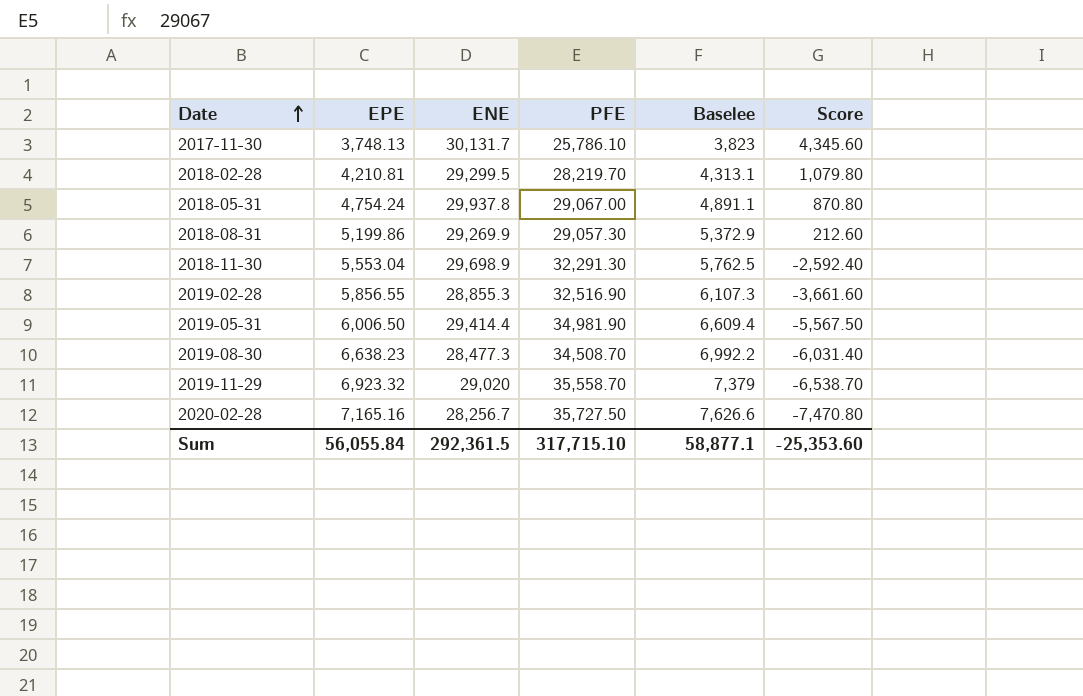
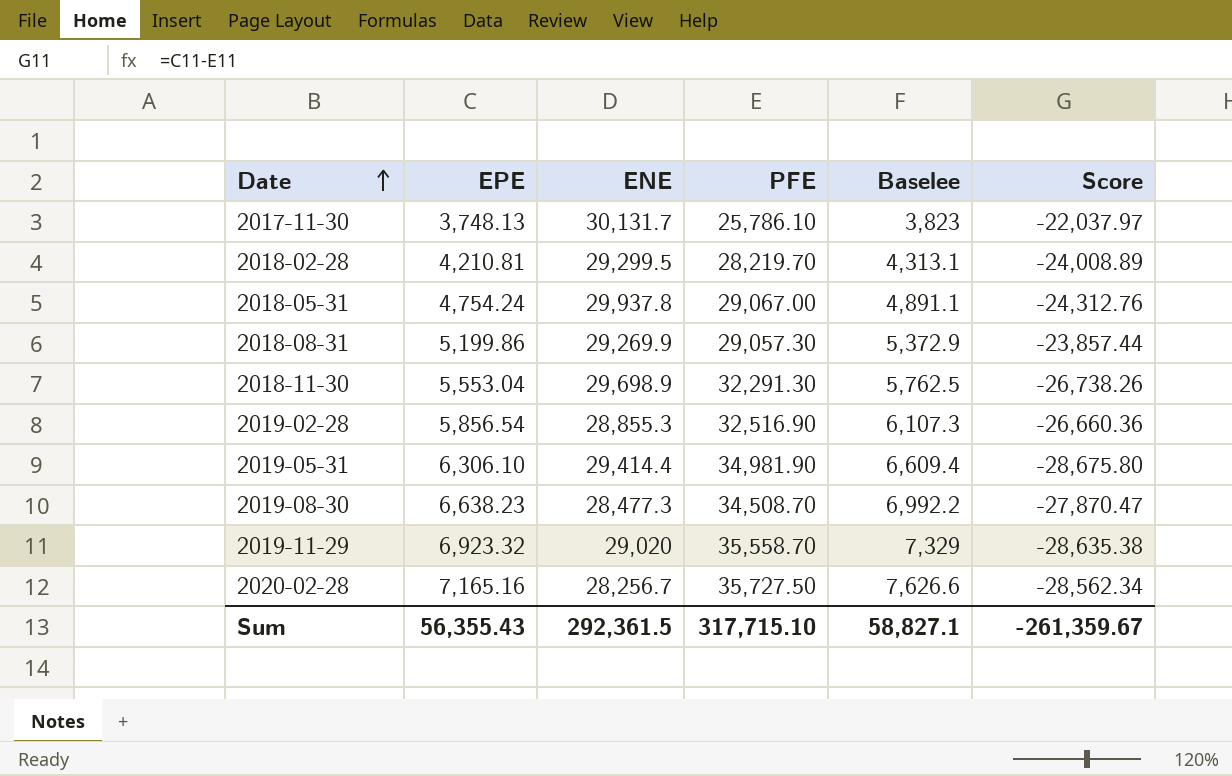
column Score | formula: [ENE] - [PFE] -> [EPE] - [PFE]
2019-02-28 | EPE: 5,856.55 -> 5,856.54
2019-05-31 | EPE: 6,006.50 -> 6,306.10
2019-11-29 | Baselee: 7,379 -> 7,329
Sum | EPE: 56,055.84 -> 56,355.43
Sum | Baselee: 58,877.1 -> 58,827.1
Sum | Score: -25,353.60 -> -261,359.67

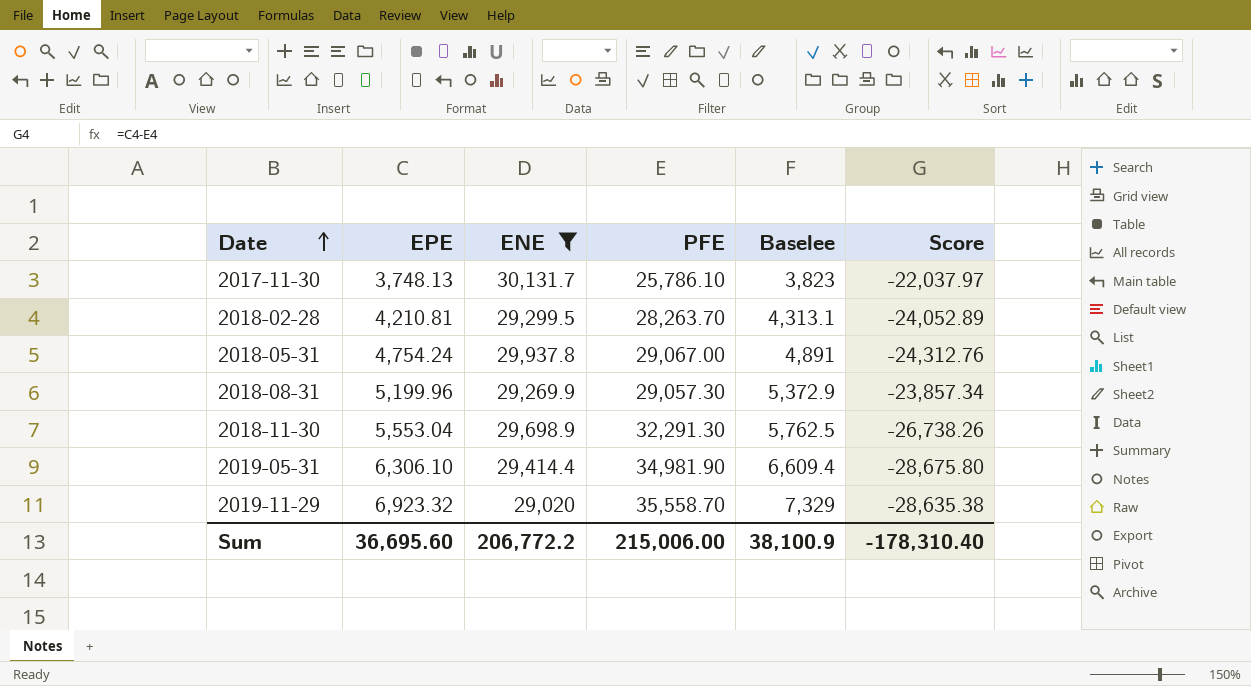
filter: none -> ENE >= 29,020
2018-02-28 | PFE: 28,219.70 -> 28,263.70
2018-02-28 | Score: -24,008.89 -> -24,052.89
2018-05-31 | Baselee: 4,891.1 -> 4,891
2018-08-31 | EPE: 5,199.86 -> 5,199.96
2018-08-31 | Score: -23,857.44 -> -23,857.34
Sum | EPE: 56,355.43 -> 36,695.60
Sum | ENE: 292,361.5 -> 206,772.2
Sum | PFE: 317,715.10 -> 215,006.00
Sum | Baselee: 58,827.1 -> 38,100.9
Sum | Score: -261,359.67 -> -178,310.40

